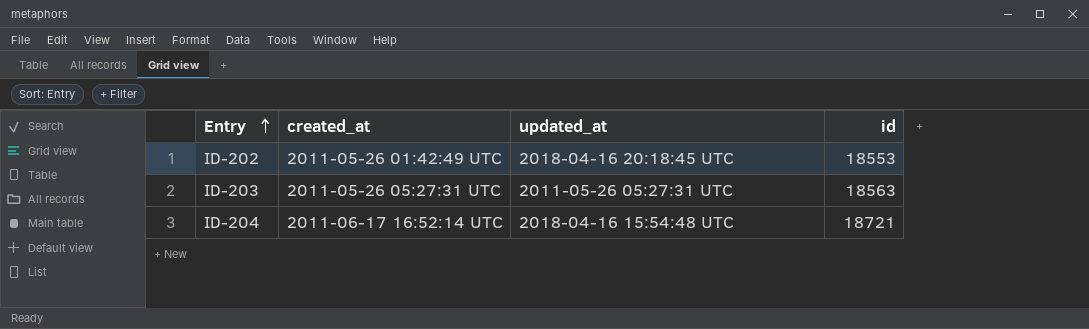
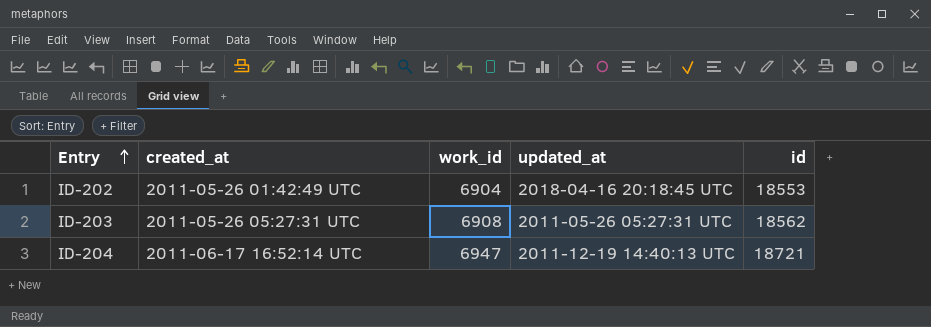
column work_id | position: none -> 3
ID-203 | id: 18563 -> 18562
ID-204 | updated_at: 2018-04-16 15:54:48 UTC -> 2011-12-19 14:40:13 UTC

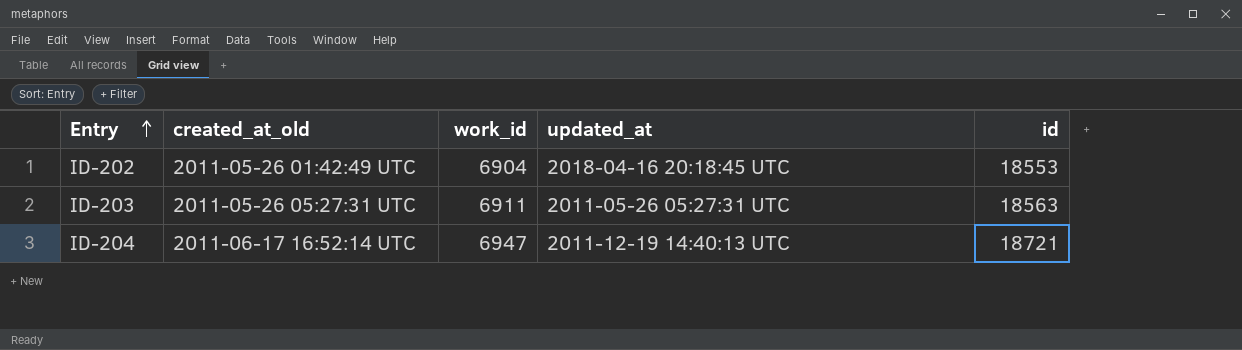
column name: created_at -> created_at_old
ID-203 | work_id: 6908 -> 6911
ID-203 | id: 18562 -> 18563

